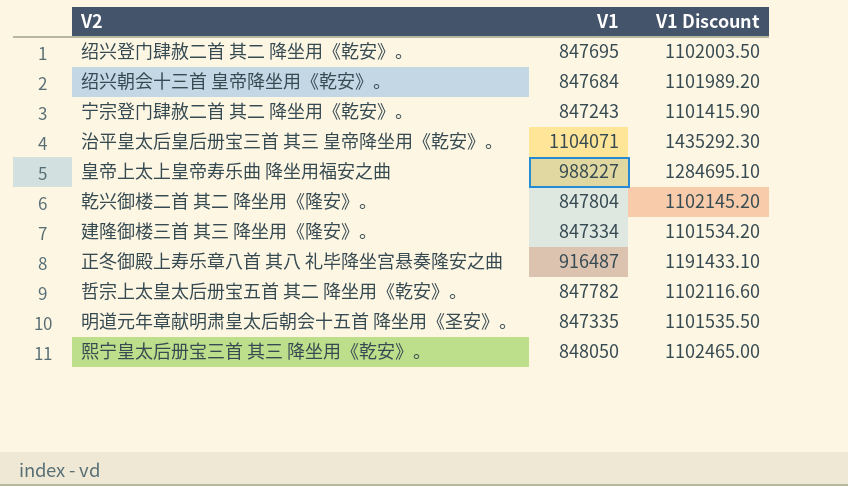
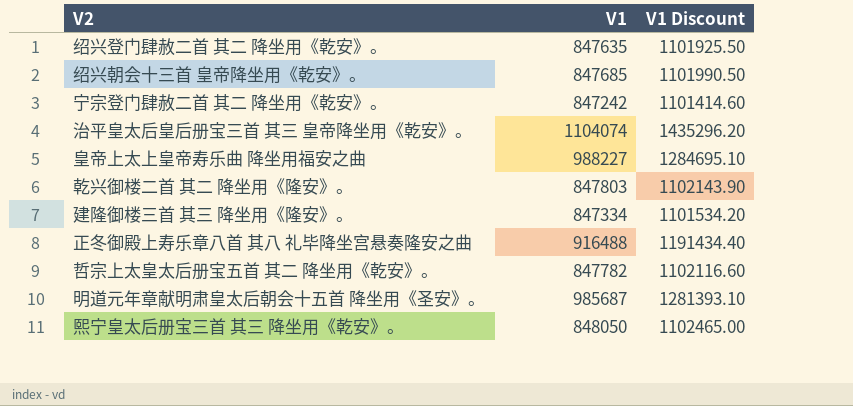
绍兴登门肆赦二首 其二 降坐用《乾安》。 | V1: 847695 -> 847635
绍兴登门肆赦二首 其二 降坐用《乾安》。 | V1 Discount: 1102003.50 -> 1101925.50
绍兴朝会十三首 皇帝降坐用《乾安》。 | V1: 847684 -> 847685
绍兴朝会十三首 皇帝降坐用《乾安》。 | V1 Discount: 1101989.20 -> 1101990.50
宁宗登门肆赦二首 其二 降坐用《乾安》。 | V1: 847243 -> 847242
宁宗登门肆赦二首 其二 降坐用《乾安》。 | V1 Discount: 1101415.90 -> 1101414.60
治平皇太后皇后册宝三首 其三 皇帝降坐用《乾安》。 | V1: 1104071 -> 1104074
治平皇太后皇后册宝三首 其三 皇帝降坐用《乾安》。 | V1 Discount: 1435292.30 -> 1435296.20
乾兴御楼二首 其二 降坐用《隆安》。 | V1: 847804 -> 847803
乾兴御楼二首 其二 降坐用《隆安》。 | V1 Discount: 1102145.20 -> 1102143.90
正冬御殿上寿乐章八首 其八 礼毕降坐宫悬奏隆安之曲 | V1: 916487 -> 916488
正冬御殿上寿乐章八首 其八 礼毕降坐宫悬奏隆安之曲 | V1 Discount: 1191433.10 -> 1191434.40
明道元年章献明肃皇太后朝会十五首 降坐用《圣安》。 | V1: 847335 -> 985687
明道元年章献明肃皇太后朝会十五首 降坐用《圣安》。 | V1 Discount: 1101535.50 -> 1281393.10

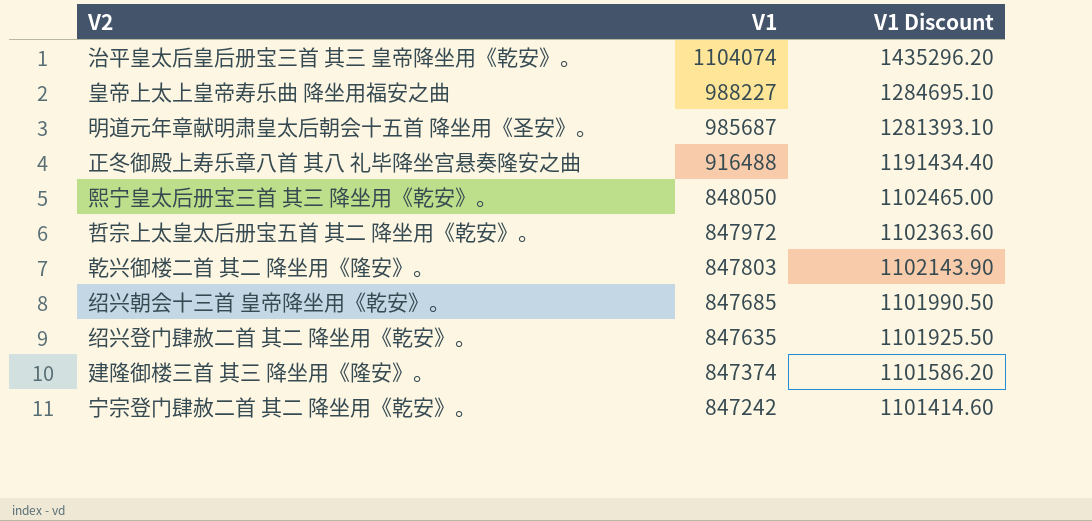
row order: none -> V1 descending
哲宗上太皇太后册宝五首 其二 降坐用《乾安》。 | V1: 847782 -> 847972
哲宗上太皇太后册宝五首 其二 降坐用《乾安》。 | V1 Discount: 1102116.60 -> 1102363.60
建隆御楼三首 其三 降坐用《隆安》。 | V1: 847334 -> 847374
建隆御楼三首 其三 降坐用《隆安》。 | V1 Discount: 1101534.20 -> 1101586.20

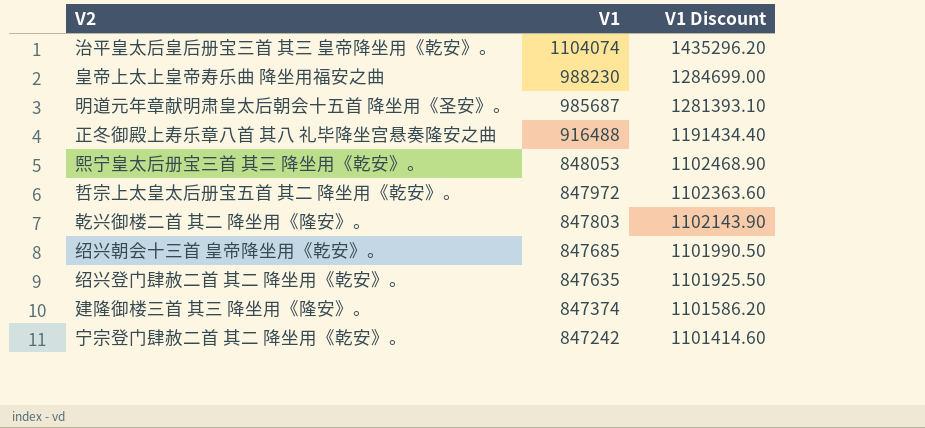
皇帝上太上皇帝寿乐曲 降坐用福安之曲 | V1: 988227 -> 988230
皇帝上太上皇帝寿乐曲 降坐用福安之曲 | V1 Discount: 1284695.10 -> 1284699.00
熙宁皇太后册宝三首 其三 降坐用《乾安》。 | V1: 848050 -> 848053
熙宁皇太后册宝三首 其三 降坐用《乾安》。 | V1 Discount: 1102465.00 -> 1102468.90

